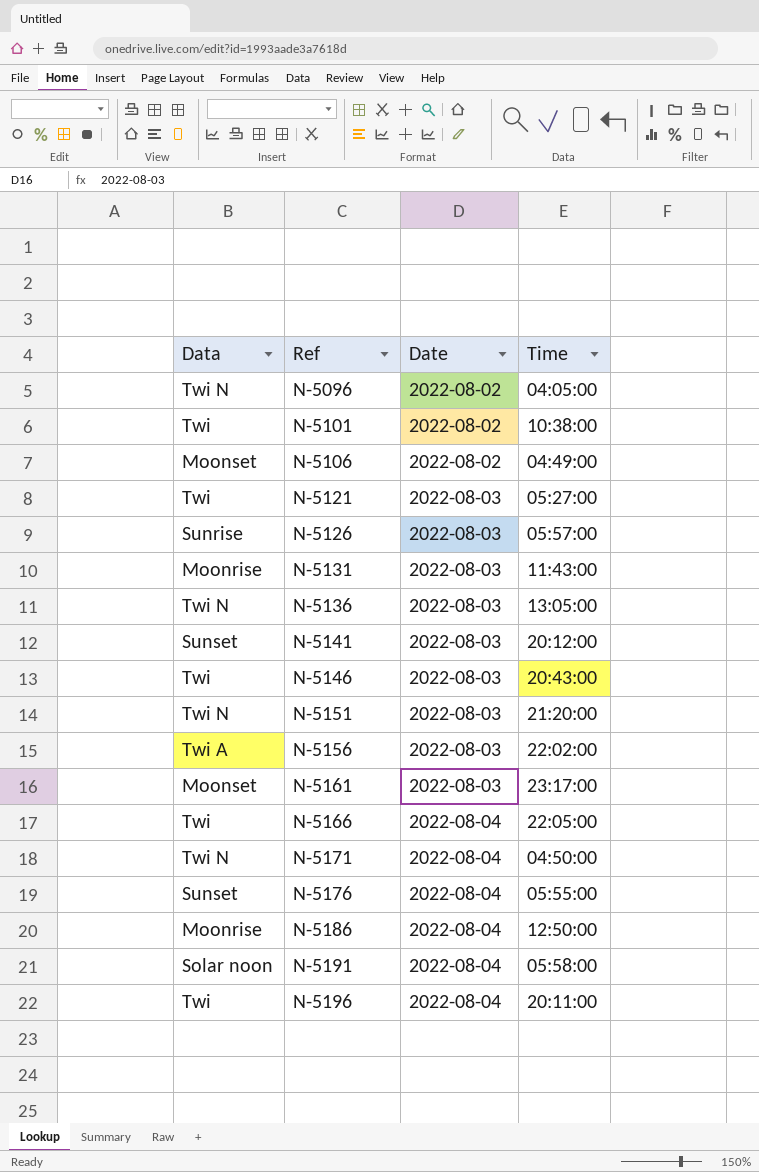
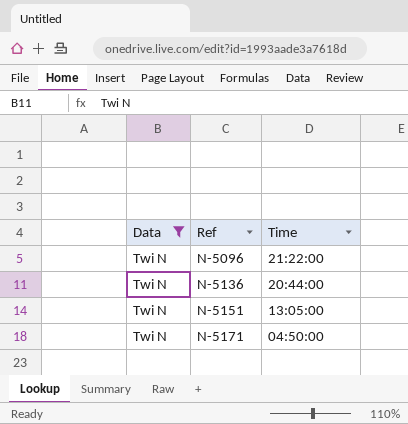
filter: none -> Data = Twi N
column Date | position: 3 -> none
N-5096 | Time: 04:05:00 -> 21:22:00
N-5136 | Time: 13:05:00 -> 20:44:00
N-5151 | Time: 21:20:00 -> 13:05:00

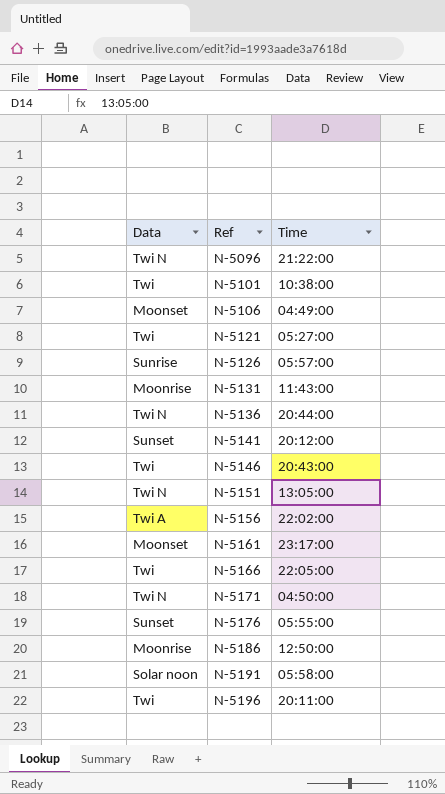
filter: Data = Twi N -> none

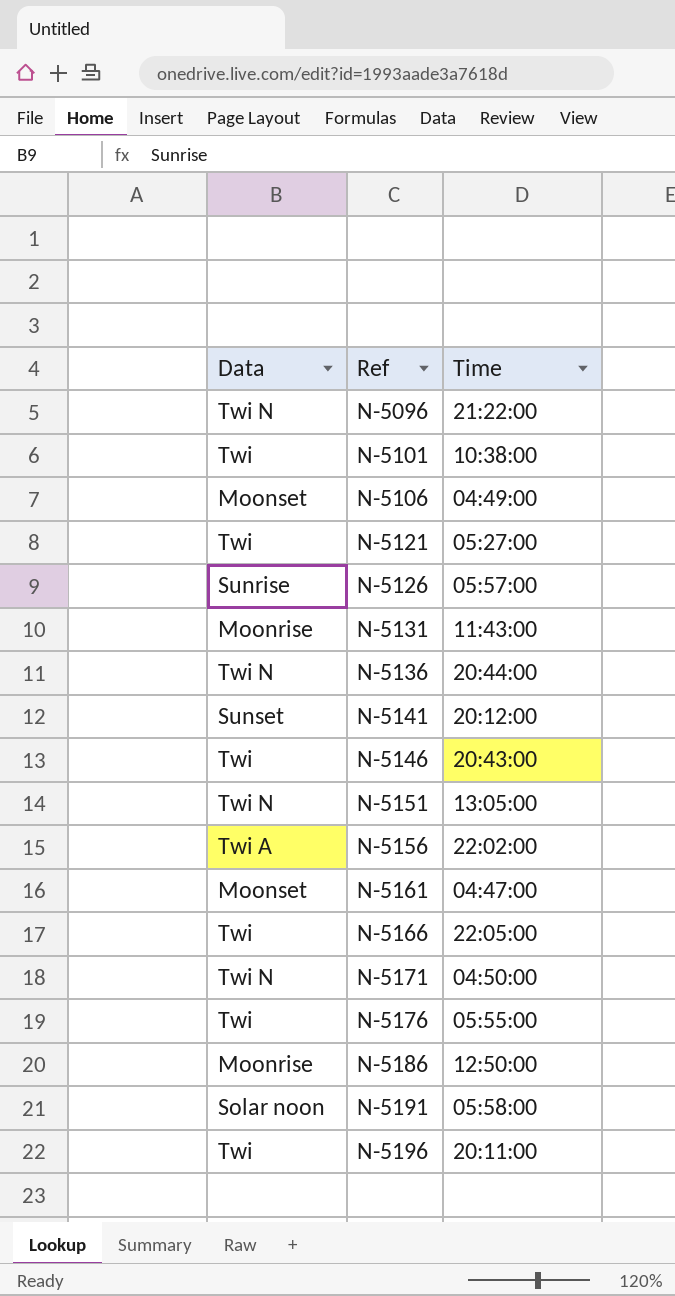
N-5161 | Time: 23:17:00 -> 04:47:00
N-5176 | Data: Sunset -> Twi

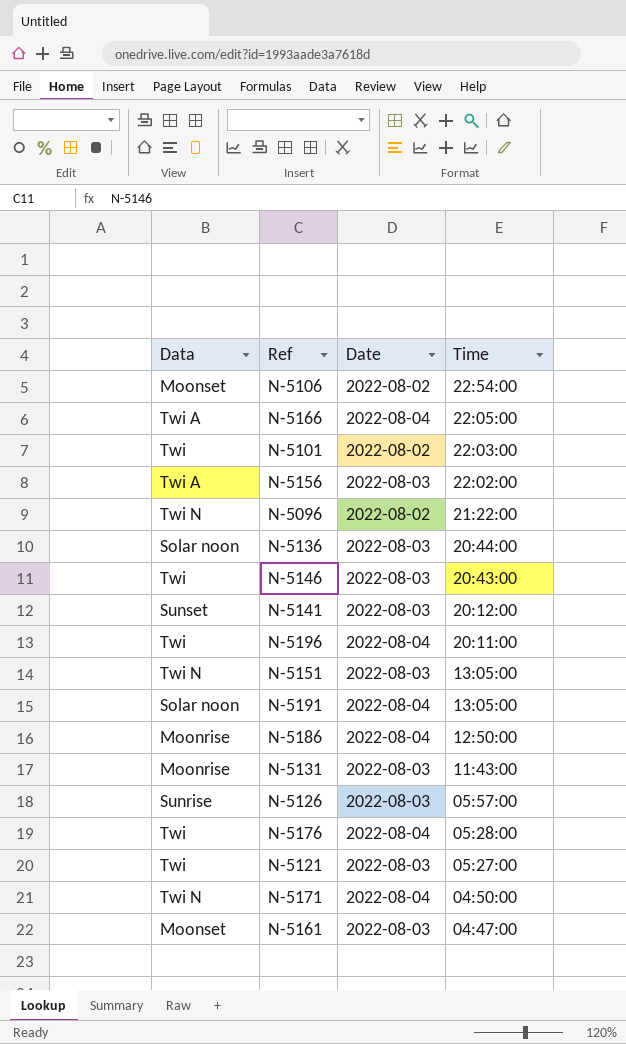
row order: Ref ascending -> Time descending
column Date | position: none -> 3
N-5106 | Time: 04:49:00 -> 22:54:00
N-5166 | Data: Twi -> Twi A
N-5101 | Time: 10:38:00 -> 22:03:00
N-5136 | Data: Twi N -> Solar noon
N-5191 | Time: 05:58:00 -> 13:05:00
N-5176 | Time: 05:55:00 -> 05:28:00

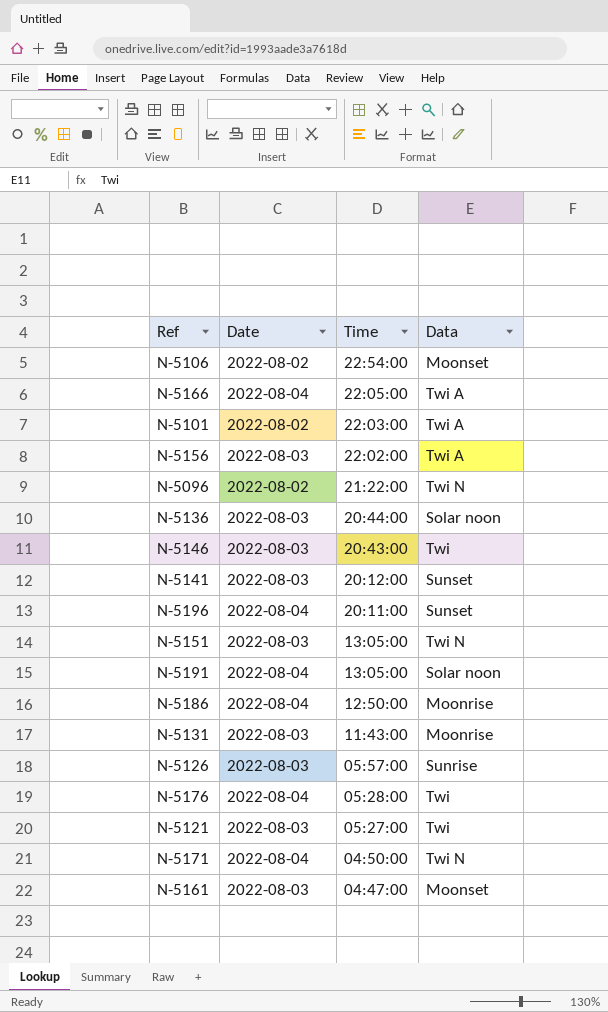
column Data | position: 1 -> 4
N-5101 | Data: Twi -> Twi A
N-5196 | Data: Twi -> Sunset

